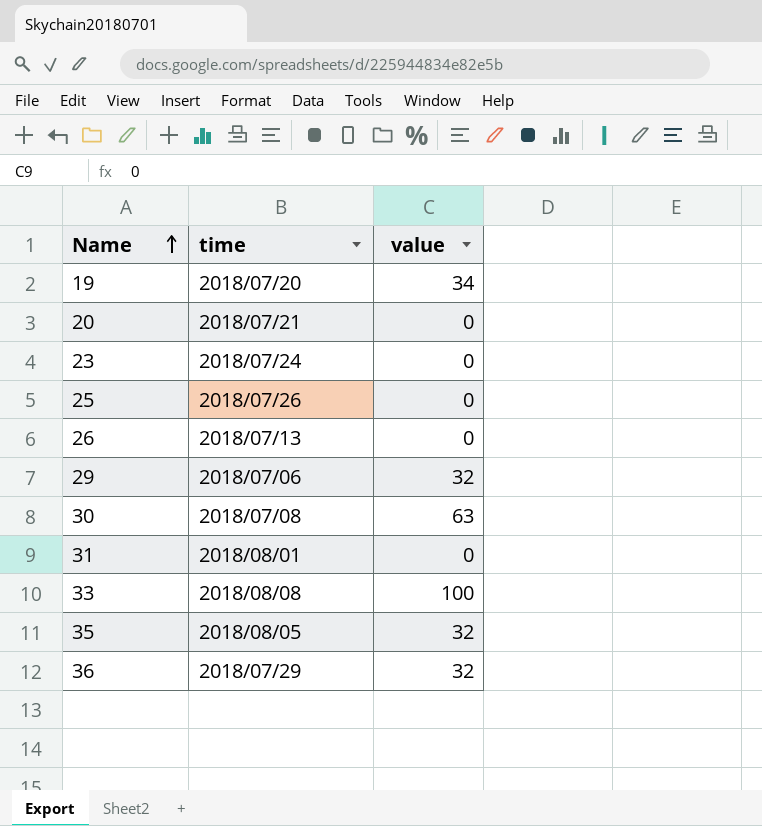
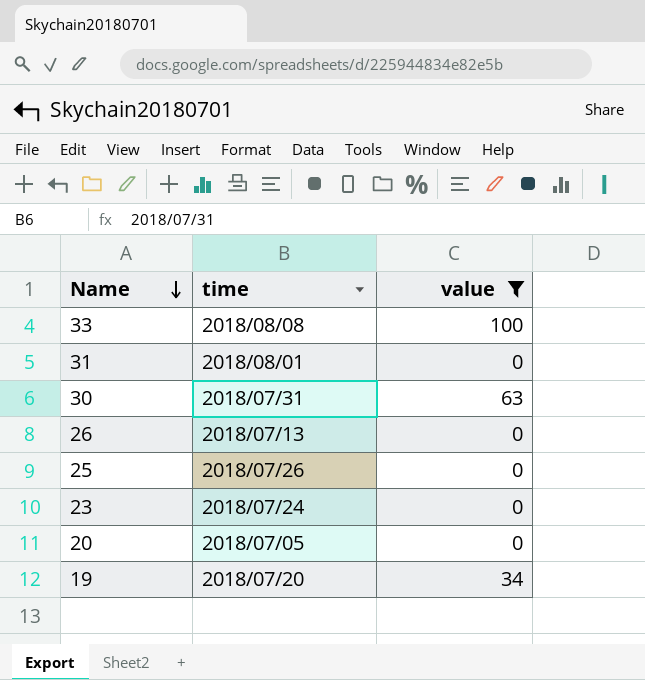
filter: none -> value != 32
row order: Name ascending -> Name descending
30 | time: 2018/07/08 -> 2018/07/31
20 | time: 2018/07/21 -> 2018/07/05

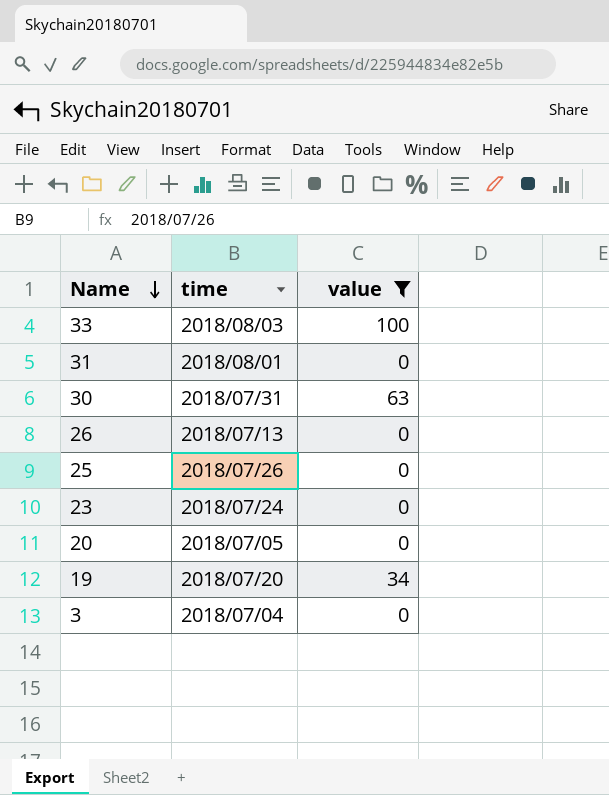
33 | time: 2018/08/08 -> 2018/08/03
row 3: none -> 2018/07/04 | 0

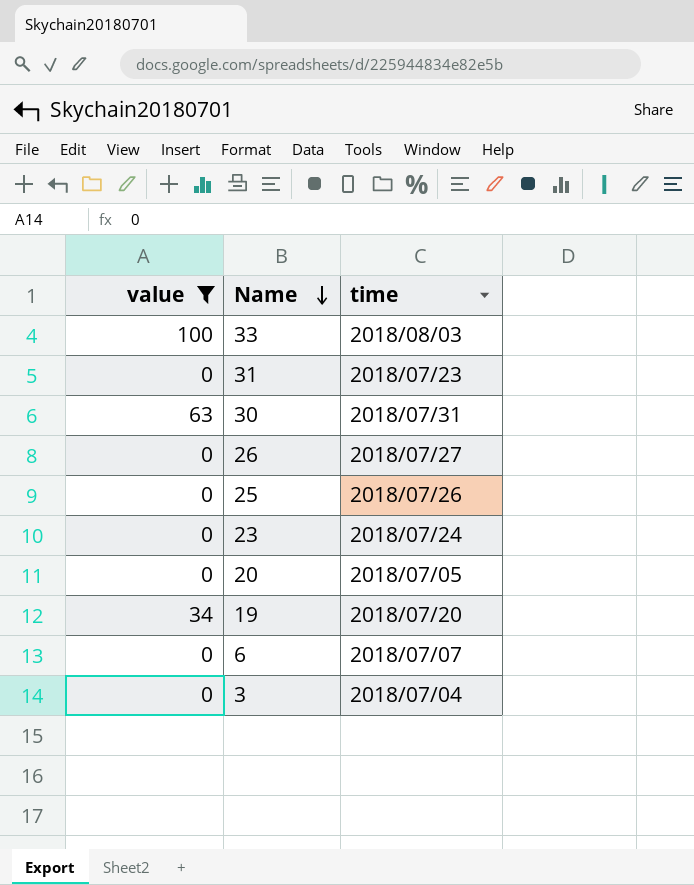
column value | position: 3 -> 1
31 | time: 2018/08/01 -> 2018/07/23
26 | time: 2018/07/13 -> 2018/07/27
row 6: none -> 0 | 2018/07/07

